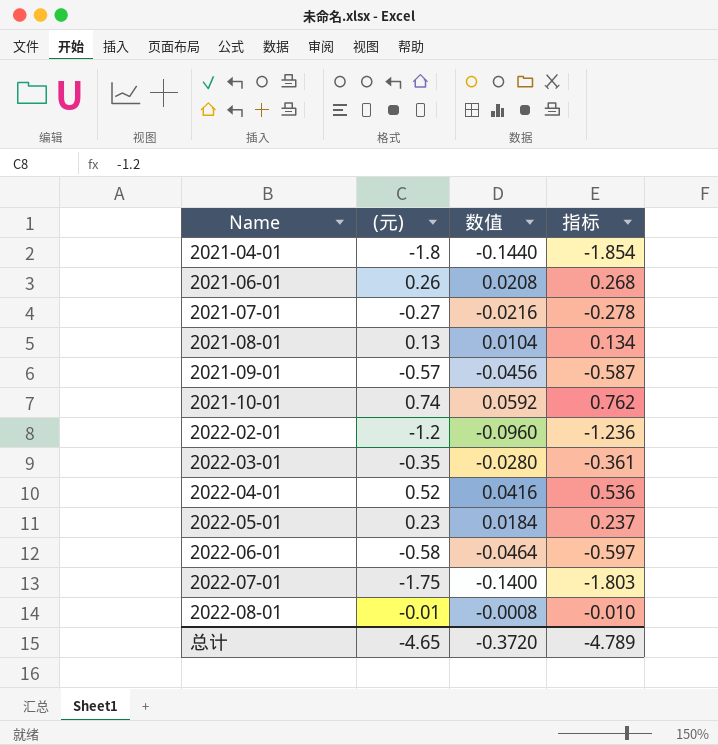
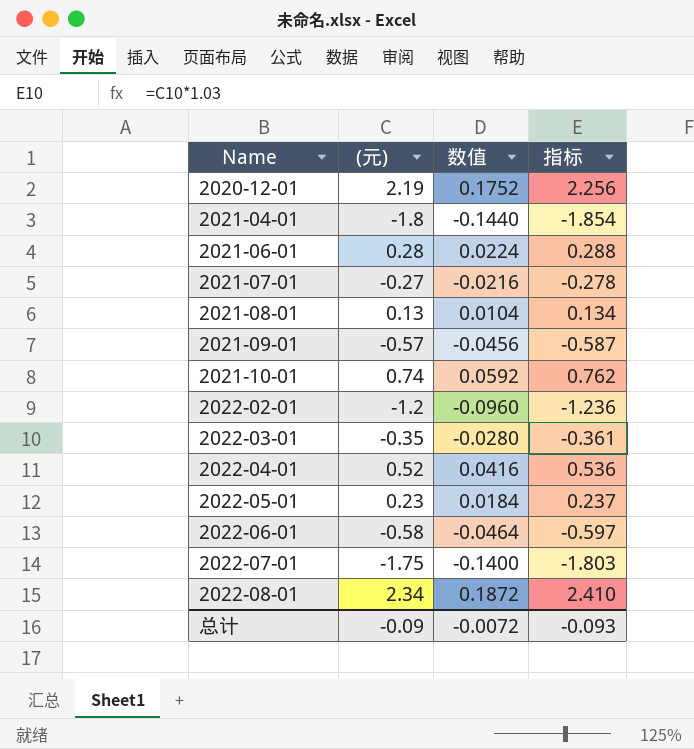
row 2020-12-01: none -> 2.19 | 0.1752 | 2.256
2021-06-01 | (元): 0.26 -> 0.28
2021-06-01 | 数值: 0.0208 -> 0.0224
2021-06-01 | 指标: 0.268 -> 0.288
2022-08-01 | (元): -0.01 -> 2.34
2022-08-01 | 数值: -0.0008 -> 0.1872
2022-08-01 | 指标: -0.010 -> 2.410
总计 | (元): -4.65 -> -0.09
总计 | 数值: -0.3720 -> -0.0072
总计 | 指标: -4.789 -> -0.093

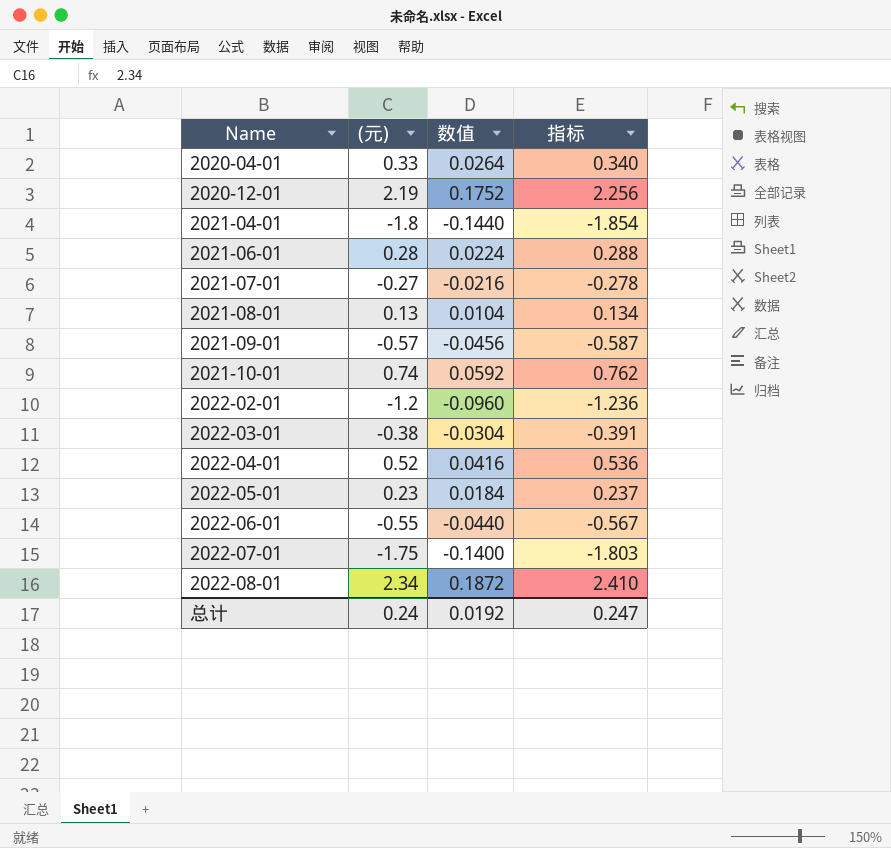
row 2020-04-01: none -> 0.33 | 0.0264 | 0.340
2022-03-01 | (元): -0.35 -> -0.38
2022-03-01 | 数值: -0.0280 -> -0.0304
2022-03-01 | 指标: -0.361 -> -0.391
2022-06-01 | (元): -0.58 -> -0.55
2022-06-01 | 数值: -0.0464 -> -0.0440
2022-06-01 | 指标: -0.597 -> -0.567
总计 | (元): -0.09 -> 0.24
总计 | 数值: -0.0072 -> 0.0192
总计 | 指标: -0.093 -> 0.247

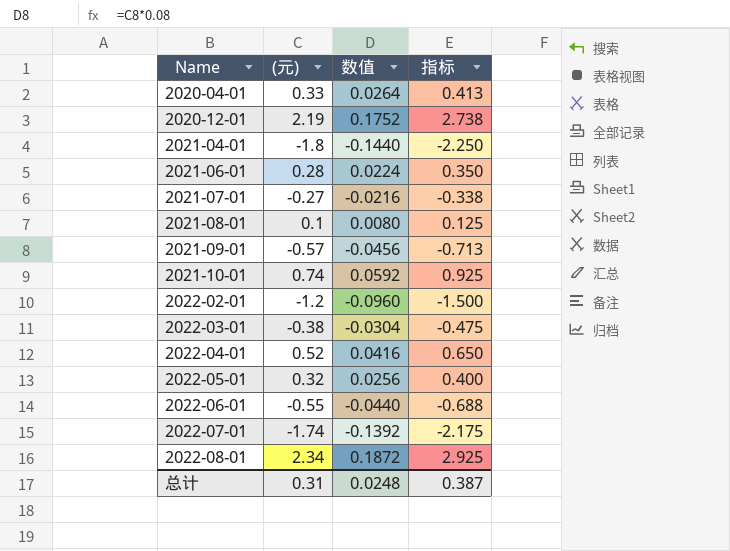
column 指标 | formula: [(元)] * 1.03 -> [(元)] * 1.25
2021-08-01 | (元): 0.13 -> 0.1
2021-08-01 | 数值: 0.0104 -> 0.0080
2022-05-01 | (元): 0.23 -> 0.32
2022-05-01 | 数值: 0.0184 -> 0.0256
2022-07-01 | (元): -1.75 -> -1.74
2022-07-01 | 数值: -0.1400 -> -0.1392
总计 | (元): 0.24 -> 0.31
总计 | 数值: 0.0192 -> 0.0248
总计 | 指标: 0.247 -> 0.387

